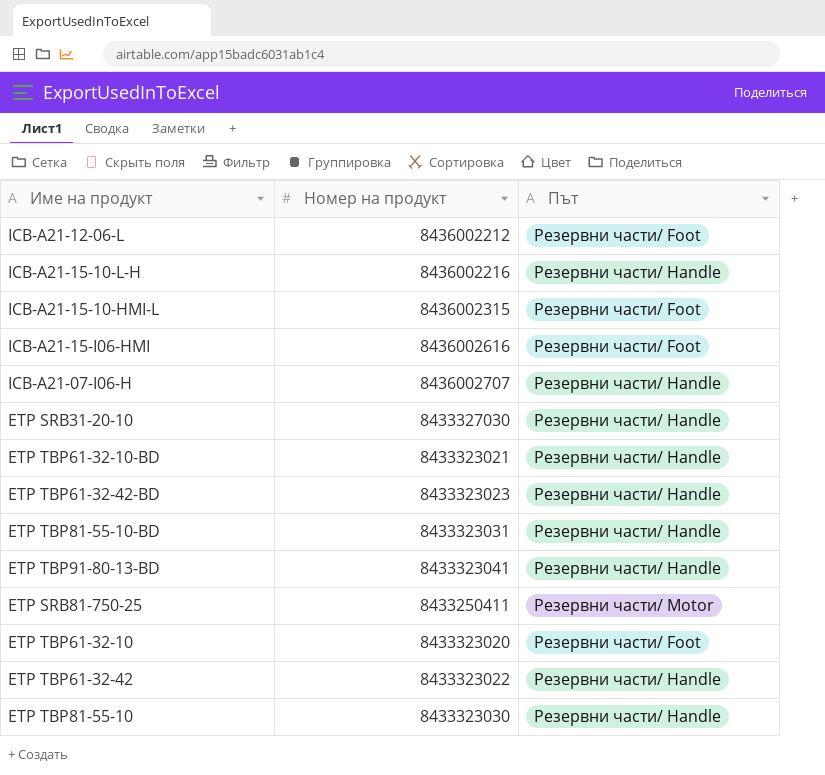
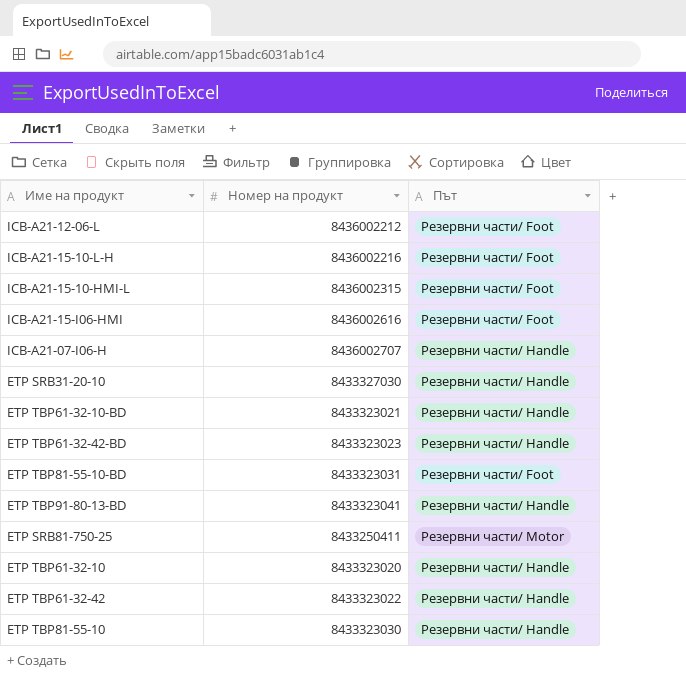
ICB-A21-15-10-L-H | Път: Резервни части/ Handle -> Резервни части/ Foot
ETP TBP81-55-10-BD | Път: Резервни части/ Handle -> Резервни части/ Foot
ETP TBP61-32-10 | Път: Резервни части/ Foot -> Резервни части/ Handle

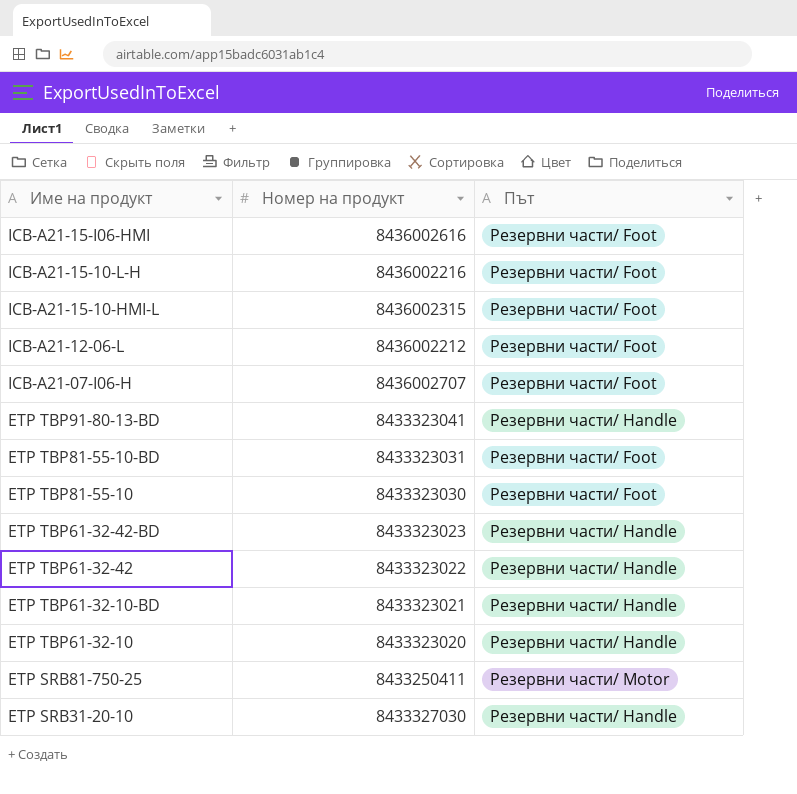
row order: none -> Име на продукт descending
ICB-A21-07-I06-H | Път: Резервни части/ Handle -> Резервни части/ Foot
ETP TBP81-55-10 | Път: Резервни части/ Handle -> Резервни части/ Foot

